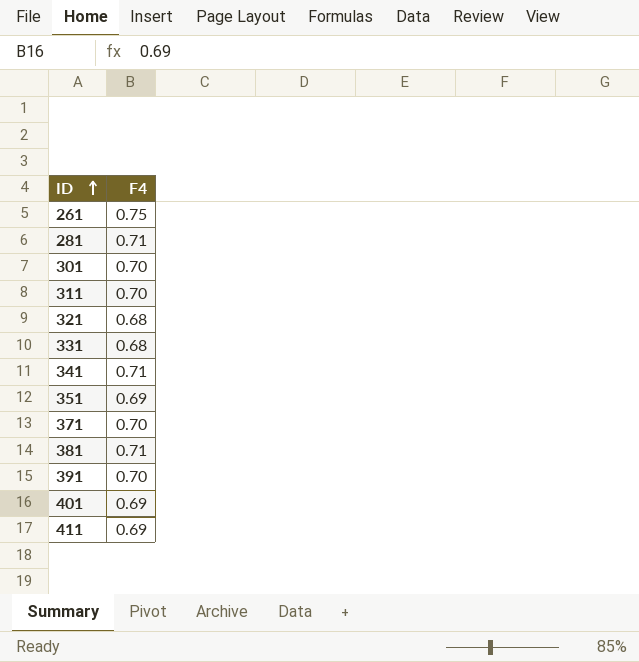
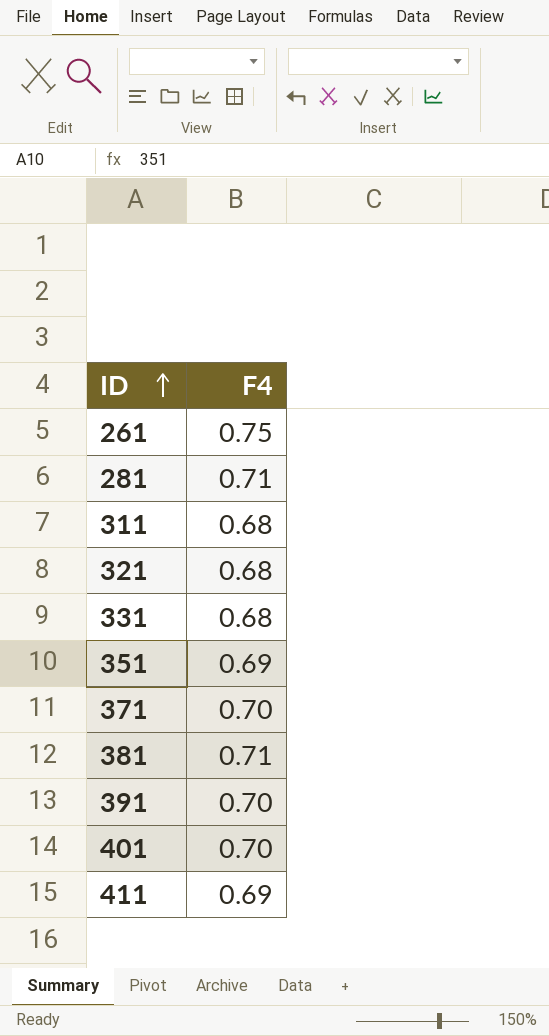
row 301: 0.70 -> none
row 341: 0.71 -> none
311 | F4: 0.70 -> 0.68
401 | F4: 0.69 -> 0.70

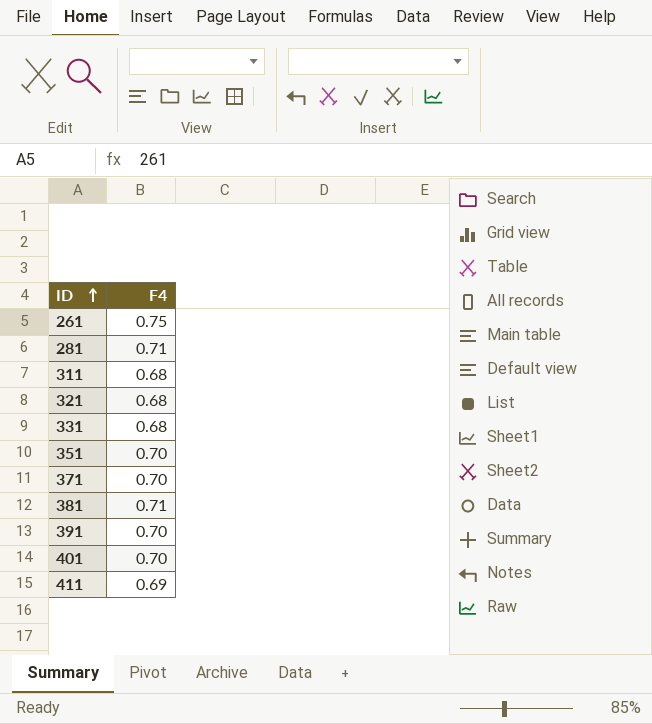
351 | F4: 0.69 -> 0.70

